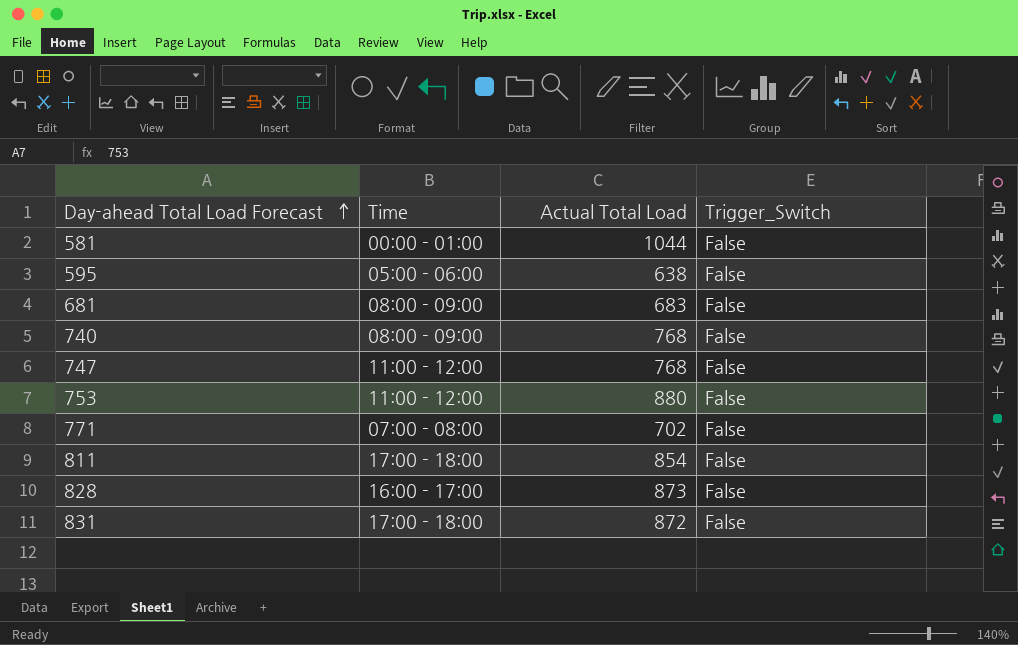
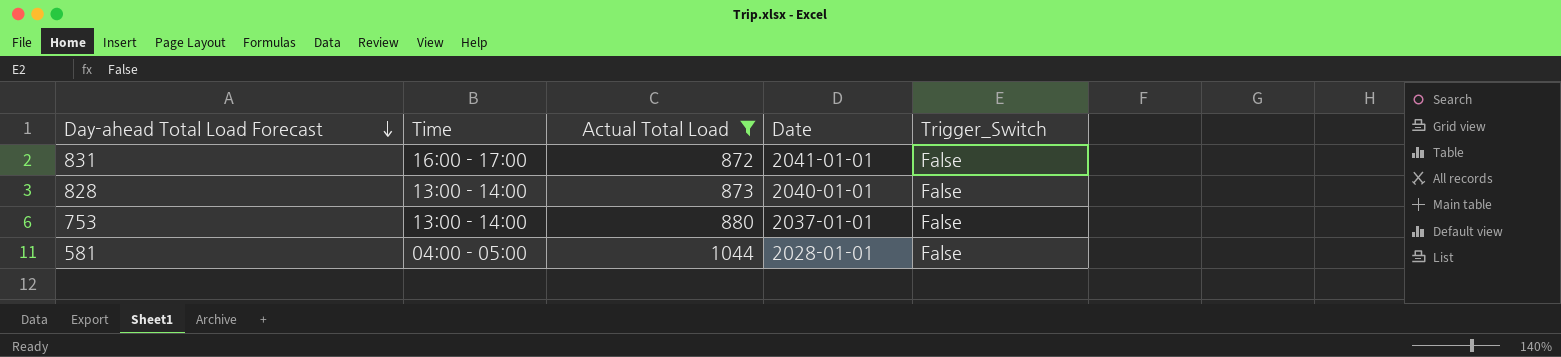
filter: none -> Actual Total Load >= 872
row order: Day-ahead Total Load Forecast ascending -> Day-ahead Total Load Forecast descending
column Date | position: none -> 4
831 | Time: 17:00 - 18:00 -> 16:00 - 17:00
828 | Time: 16:00 - 17:00 -> 13:00 - 14:00
753 | Time: 11:00 - 12:00 -> 13:00 - 14:00
581 | Time: 00:00 - 01:00 -> 04:00 - 05:00

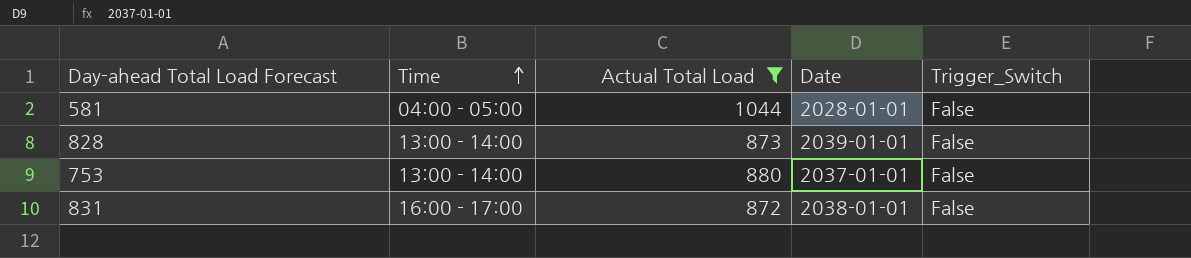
row order: Day-ahead Total Load Forecast descending -> Time ascending
828 | Date: 2040-01-01 -> 2039-01-01
831 | Date: 2041-01-01 -> 2038-01-01

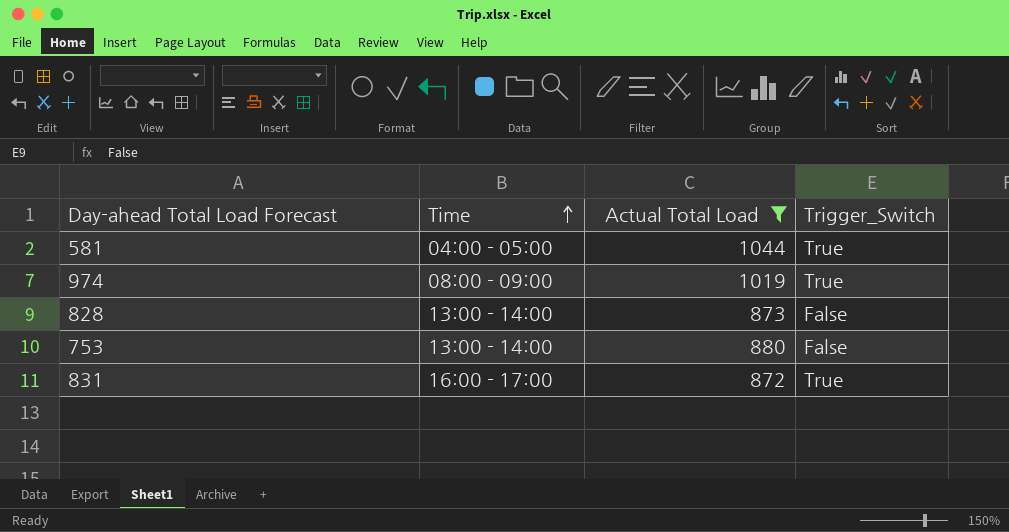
column Date | position: 4 -> none
581 | Trigger_Switch: False -> True
row 974: none -> 08:00 - 09:00 | 1019 | True
831 | Trigger_Switch: False -> True

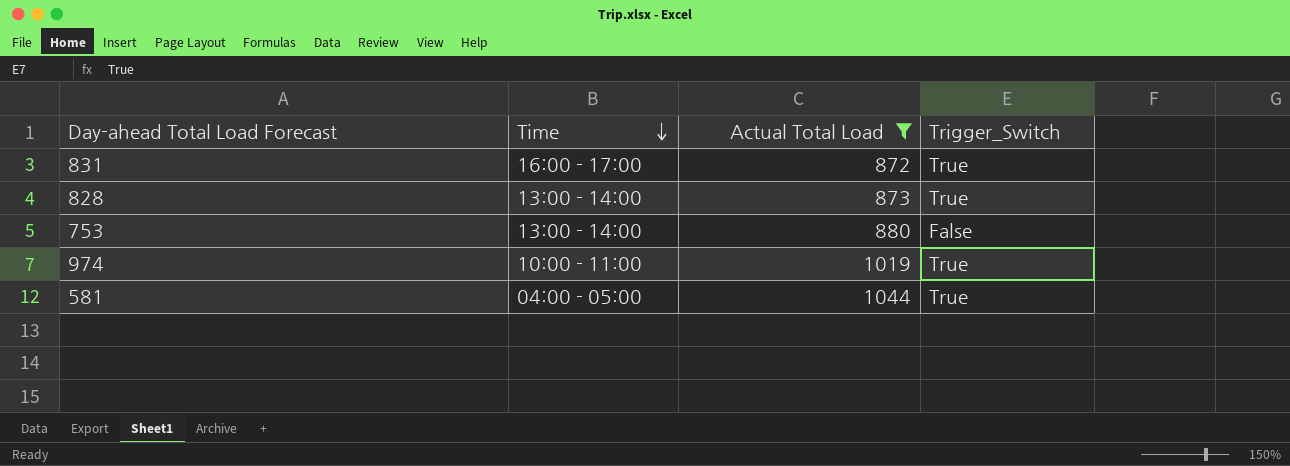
row order: Time ascending -> Time descending
828 | Trigger_Switch: False -> True
974 | Time: 08:00 - 09:00 -> 10:00 - 11:00

